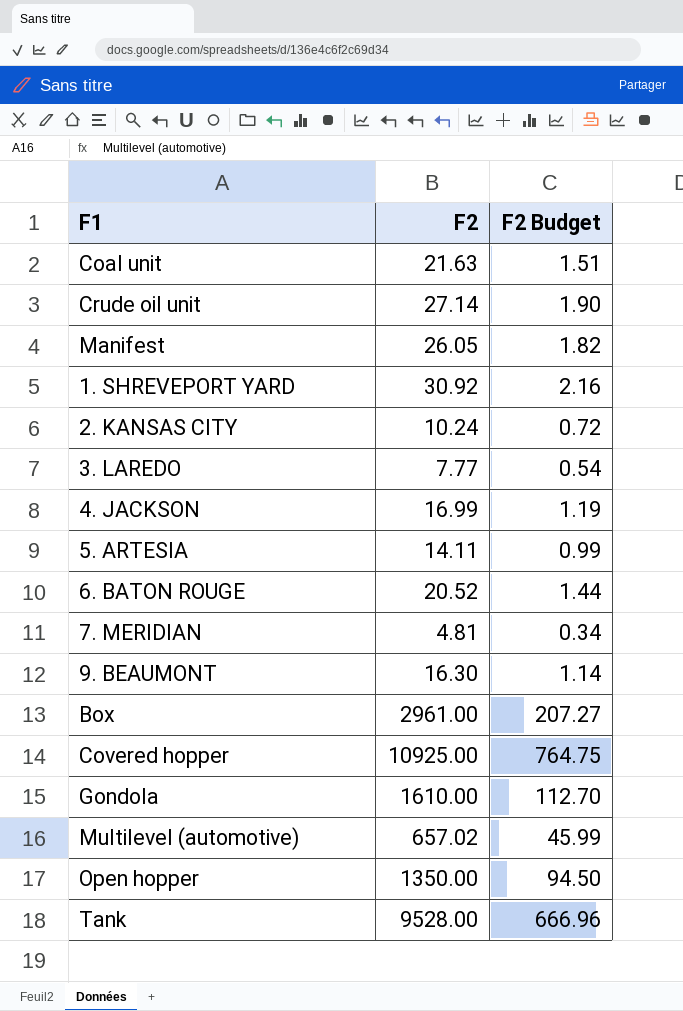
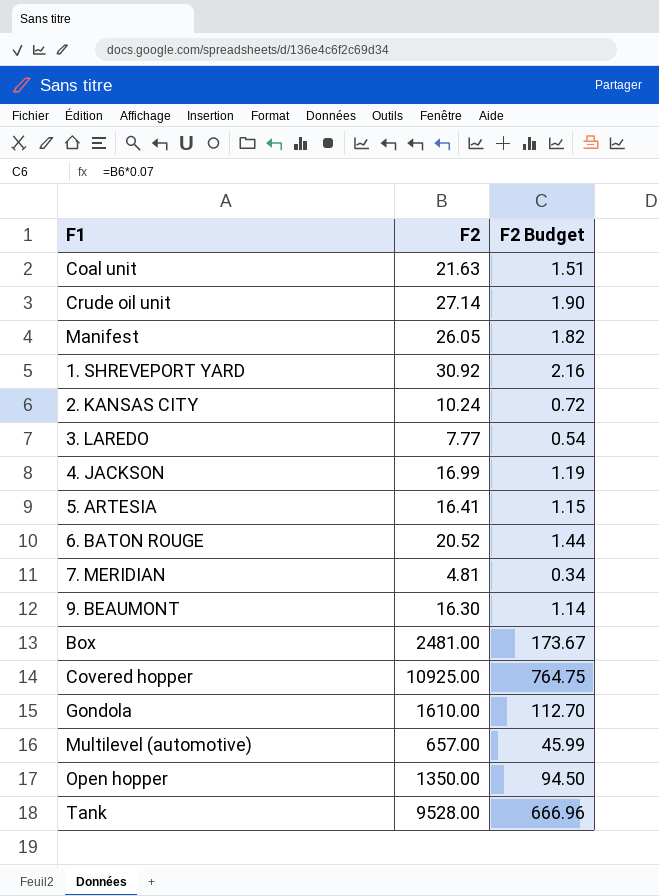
5. ARTESIA | F2: 14.11 -> 16.41
5. ARTESIA | F2 Budget: 0.99 -> 1.15
Box | F2: 2961.00 -> 2481.00
Box | F2 Budget: 207.27 -> 173.67
Multilevel (automotive) | F2: 657.02 -> 657.00

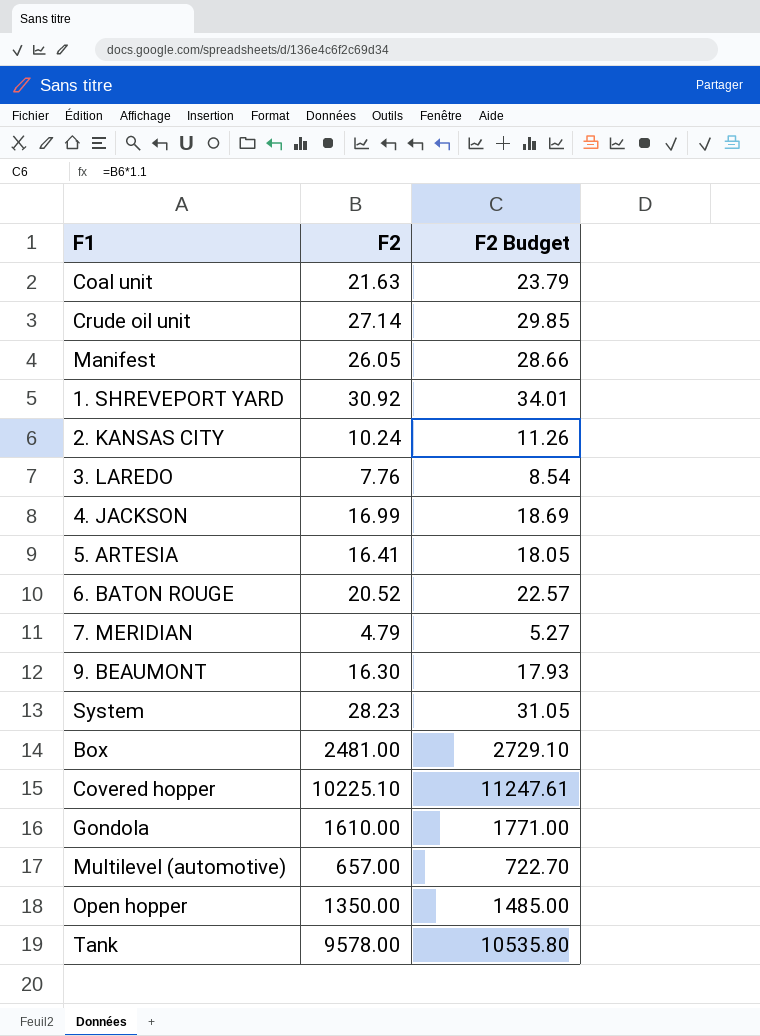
column F2 Budget | formula: [F2] * 0.07 -> [F2] * 1.1
3. LAREDO | F2: 7.77 -> 7.76
7. MERIDIAN | F2: 4.81 -> 4.79
row System: none -> 28.23 | 31.05
Covered hopper | F2: 10925.00 -> 10225.10
Tank | F2: 9528.00 -> 9578.00

